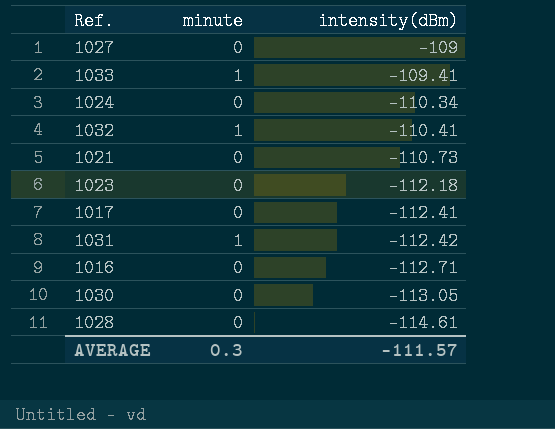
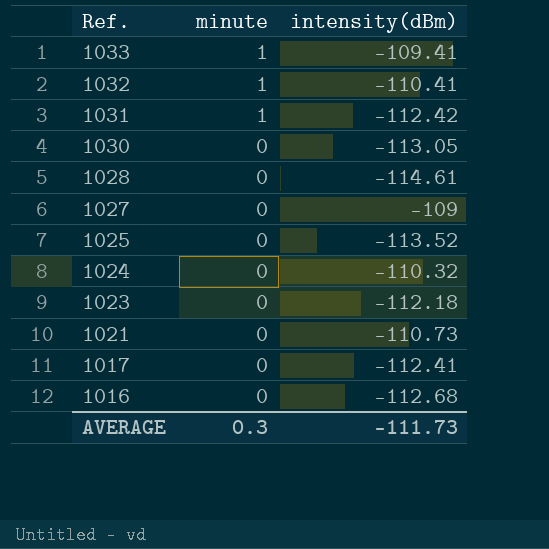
row order: intensity(dBm) descending -> Ref. descending
row 1025: none -> 0 | -113.52
1024 | intensity(dBm): -110.34 -> -110.32
1016 | intensity(dBm): -112.71 -> -112.68
AVERAGE | intensity(dBm): -111.57 -> -111.73

